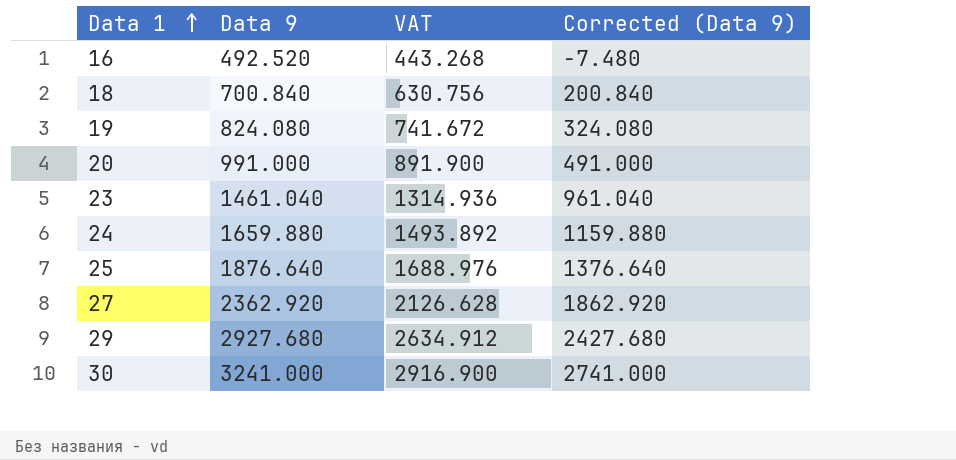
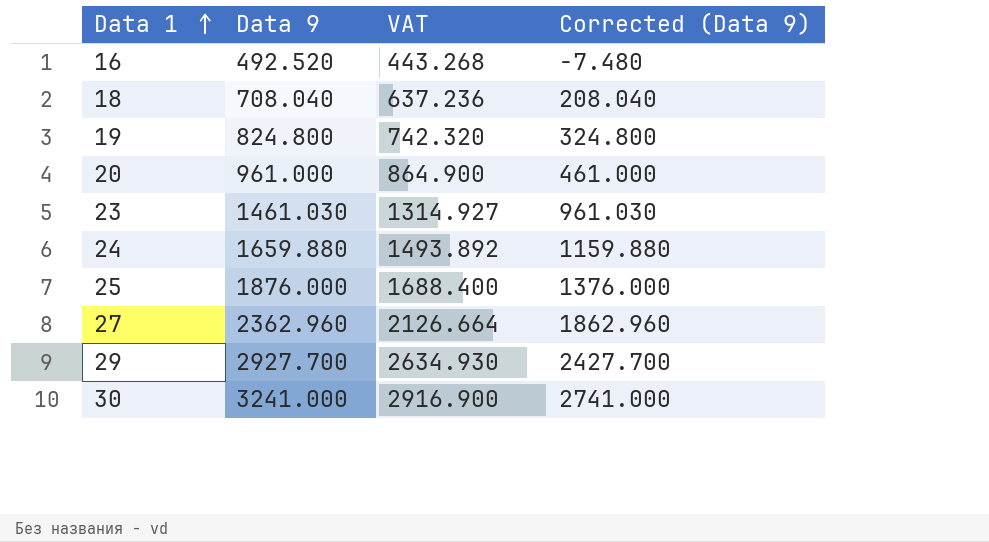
18 | Data 9: 700.840 -> 708.040
18 | VAT: 630.756 -> 637.236
18 | Corrected (Data 9): 200.840 -> 208.040
19 | Data 9: 824.080 -> 824.800
19 | VAT: 741.672 -> 742.320
19 | Corrected (Data 9): 324.080 -> 324.800
20 | Data 9: 991.000 -> 961.000
20 | VAT: 891.900 -> 864.900
20 | Corrected (Data 9): 491.000 -> 461.000
23 | Data 9: 1461.040 -> 1461.030
23 | VAT: 1314.936 -> 1314.927
23 | Corrected (Data 9): 961.040 -> 961.030
25 | Data 9: 1876.640 -> 1876.000
25 | VAT: 1688.976 -> 1688.400
25 | Corrected (Data 9): 1376.640 -> 1376.000
27 | Data 9: 2362.920 -> 2362.960
27 | VAT: 2126.628 -> 2126.664
27 | Corrected (Data 9): 1862.920 -> 1862.960
29 | Data 9: 2927.680 -> 2927.700
29 | VAT: 2634.912 -> 2634.930
29 | Corrected (Data 9): 2427.680 -> 2427.700

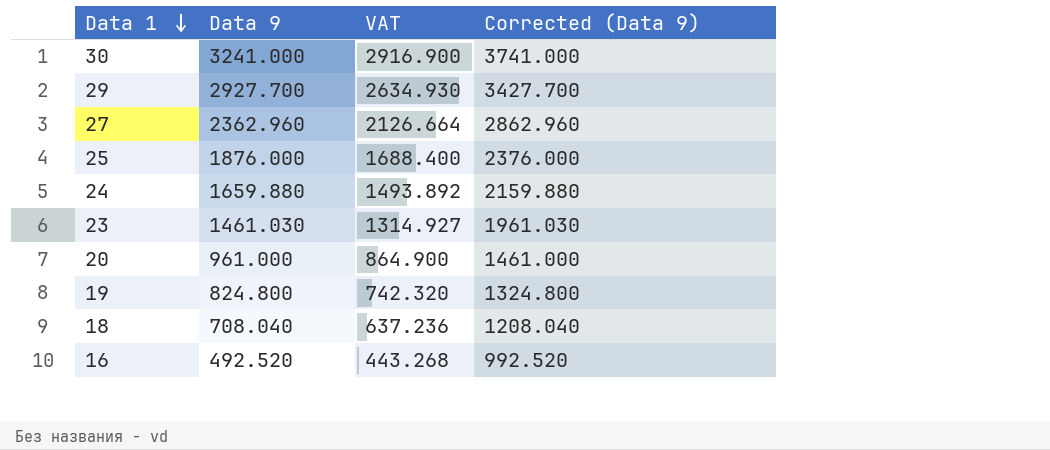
row order: Data 1 ascending -> Data 1 descending
column Corrected (Data 9) | formula: [Data 9] - 500 -> [Data 9] + 500

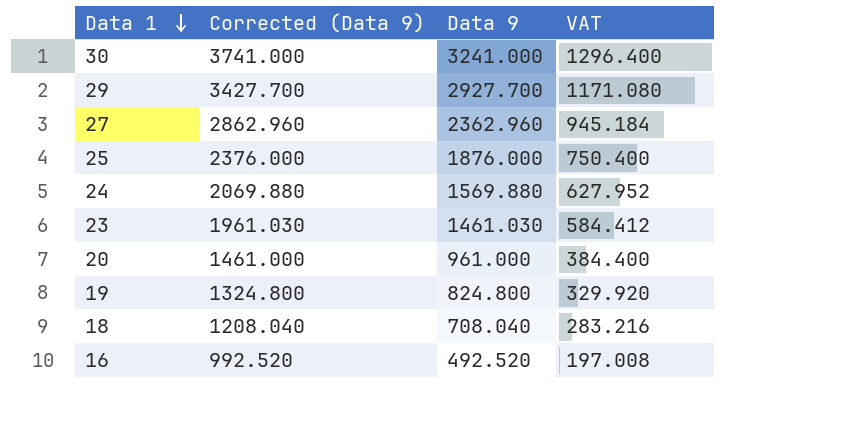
column Corrected (Data 9) | position: 4 -> 2
column VAT | formula: [Data 9] * 0.9 -> [Data 9] * 0.4
24 | Corrected (Data 9): 2159.880 -> 2069.880
24 | Data 9: 1659.880 -> 1569.880

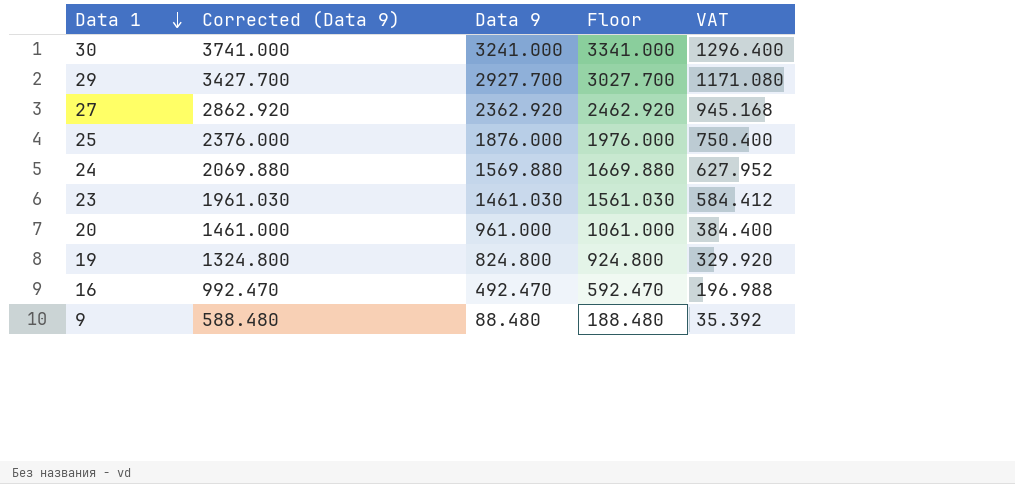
column Floor | formula: none -> [Data 9] + 100
row 18: 1208.040 | 708.040 | 283.216 -> none
27 | Corrected (Data 9): 2862.960 -> 2862.920
27 | Data 9: 2362.960 -> 2362.920
27 | VAT: 945.184 -> 945.168
16 | Corrected (Data 9): 992.520 -> 992.470
16 | Data 9: 492.520 -> 492.470
16 | VAT: 197.008 -> 196.988
row 9: none -> 588.480 | 88.480 | 188.480 | 35.392

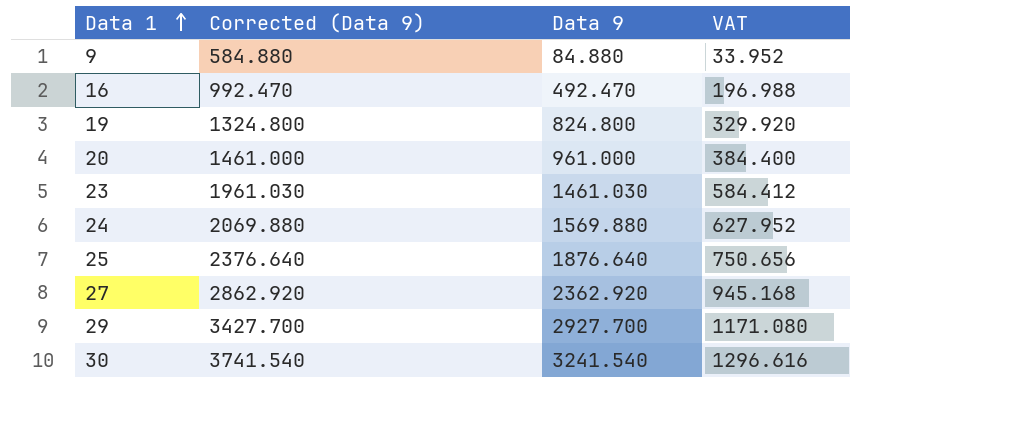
row order: Data 1 descending -> Data 1 ascending
column Floor | formula: [Data 9] + 100 -> none
9 | Corrected (Data 9): 588.480 -> 584.880
9 | Data 9: 88.480 -> 84.880
9 | VAT: 35.392 -> 33.952
25 | Corrected (Data 9): 2376.000 -> 2376.640
25 | Data 9: 1876.000 -> 1876.640
25 | VAT: 750.400 -> 750.656
30 | Corrected (Data 9): 3741.000 -> 3741.540
30 | Data 9: 3241.000 -> 3241.540
30 | VAT: 1296.400 -> 1296.616

